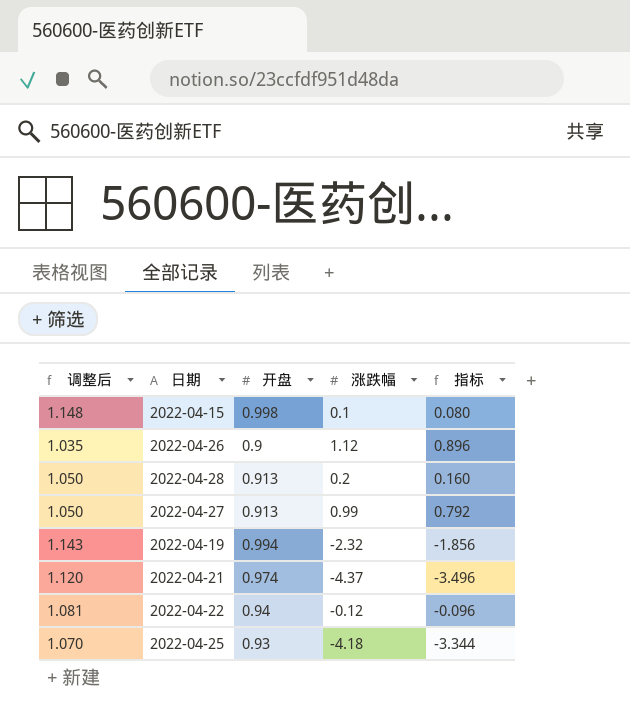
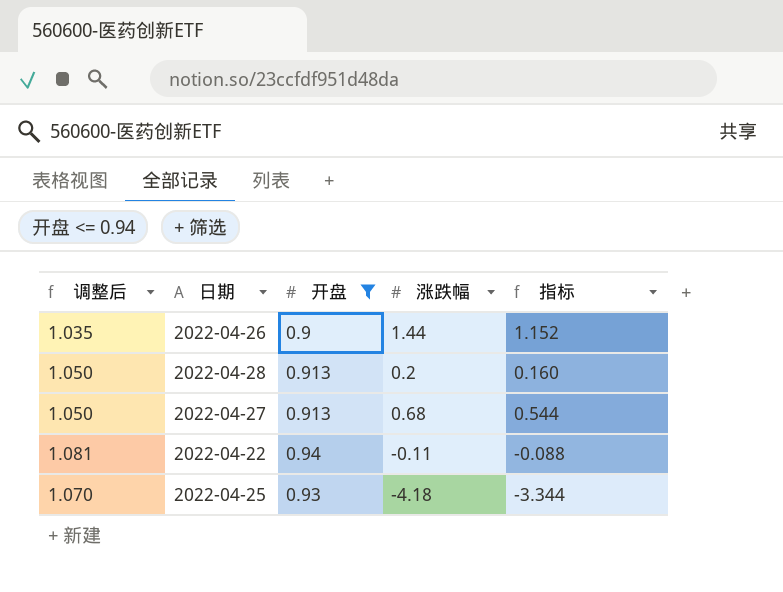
filter: none -> 开盘 <= 0.94
2022-04-26 | 涨跌幅: 1.12 -> 1.44
2022-04-26 | 指标: 0.896 -> 1.152
2022-04-27 | 涨跌幅: 0.99 -> 0.68
2022-04-27 | 指标: 0.792 -> 0.544
2022-04-22 | 涨跌幅: -0.12 -> -0.11
2022-04-22 | 指标: -0.096 -> -0.088

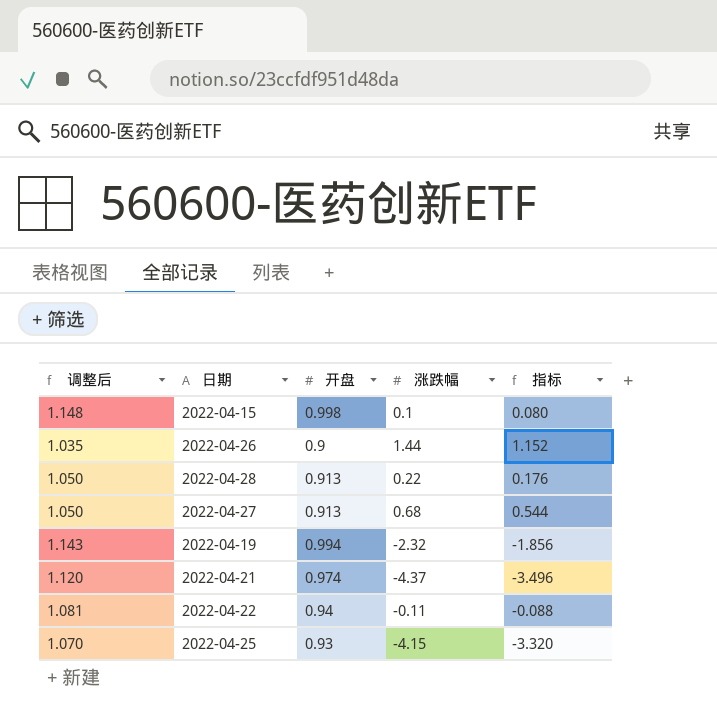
filter: 开盘 <= 0.94 -> none
2022-04-28 | 涨跌幅: 0.2 -> 0.22
2022-04-28 | 指标: 0.160 -> 0.176
2022-04-25 | 涨跌幅: -4.18 -> -4.15
2022-04-25 | 指标: -3.344 -> -3.320

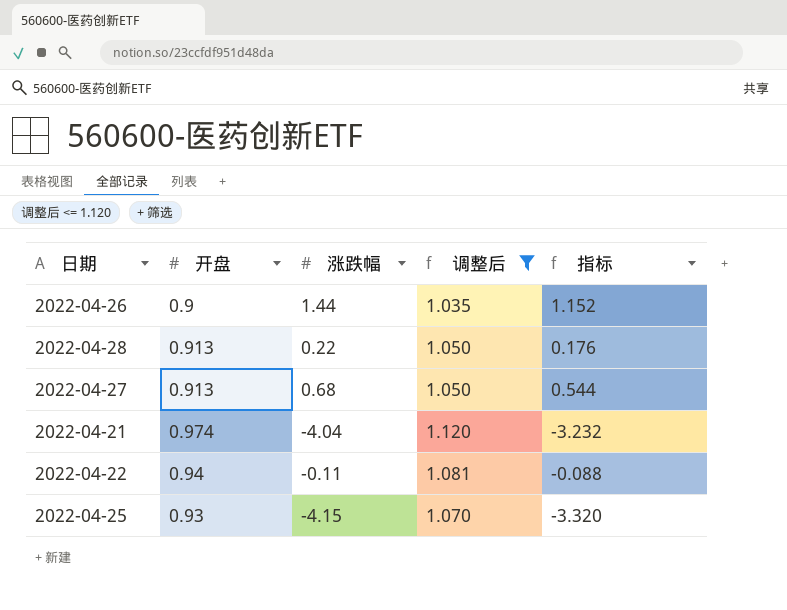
filter: none -> 调整后 <= 1.120
column 调整后 | position: 1 -> 4
2022-04-21 | 涨跌幅: -4.37 -> -4.04
2022-04-21 | 指标: -3.496 -> -3.232

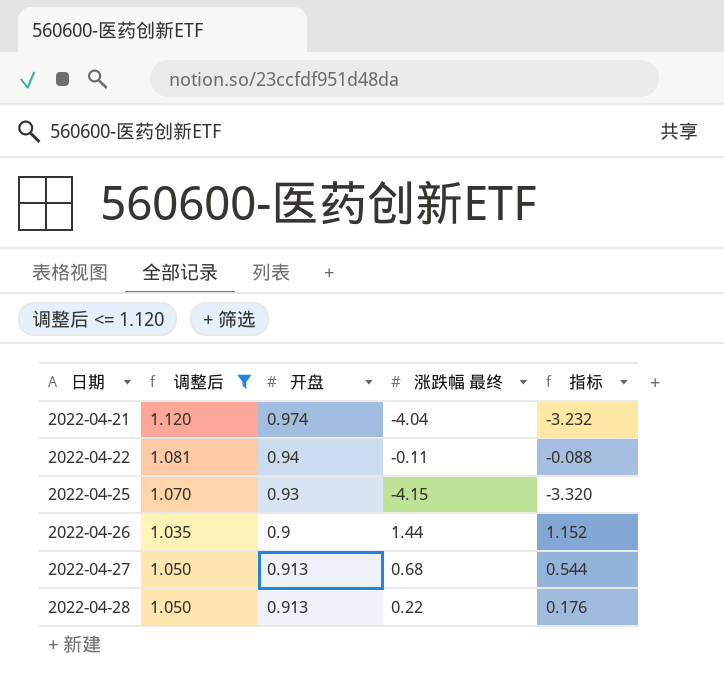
row order: none -> 日期 ascending
column 调整后 | position: 4 -> 2
column name: 涨跌幅 -> 涨跌幅 最终

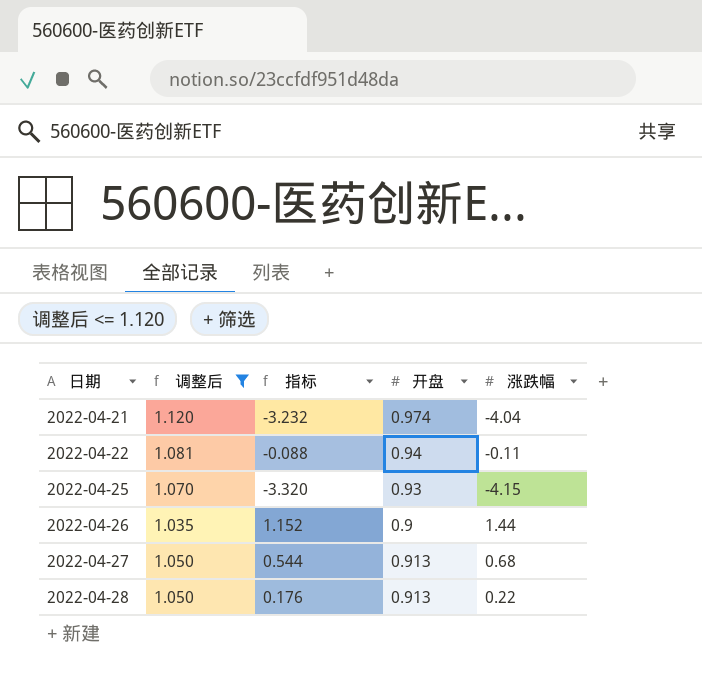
column 指标 | position: 5 -> 3
column name: 涨跌幅 最终 -> 涨跌幅

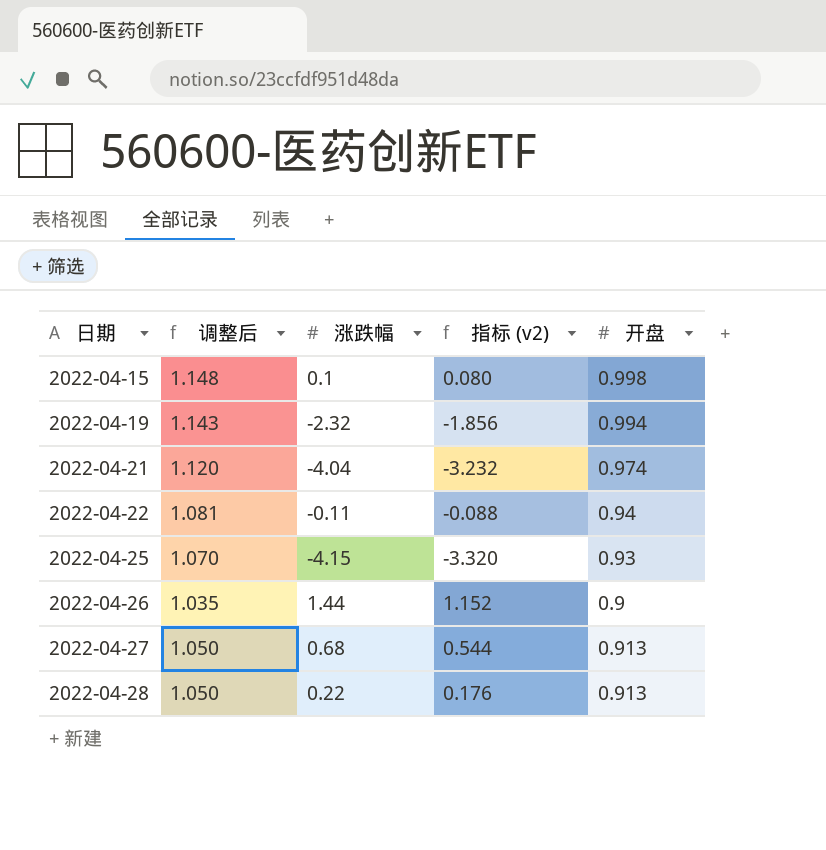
filter: 调整后 <= 1.120 -> none
column 涨跌幅 | position: 5 -> 3
column name: 指标 -> 指标 (v2)

